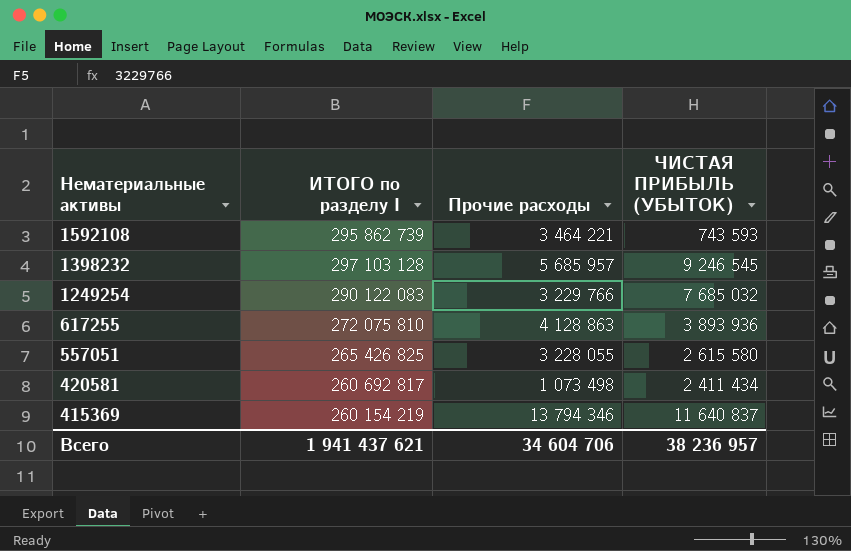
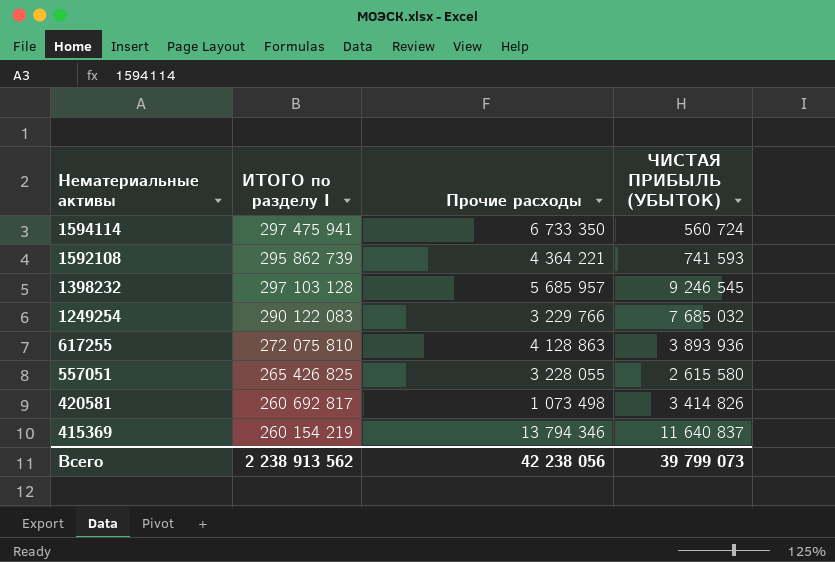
row 1594114: none -> 297 475 941 | 6 733 350 | 560 724
1592108 | Прочие расходы: 3 464 221 -> 4 364 221
1592108 | ЧИСТАЯ ПРИБЫЛЬ (УБЫТОК): 743 593 -> 741 593
420581 | ЧИСТАЯ ПРИБЫЛЬ (УБЫТОК): 2 411 434 -> 3 414 826
Всего | ИТОГО по разделу I: 1 941 437 621 -> 2 238 913 562
Всего | Прочие расходы: 34 604 706 -> 42 238 056
Всего | ЧИСТАЯ ПРИБЫЛЬ (УБЫТОК): 38 236 957 -> 39 799 073

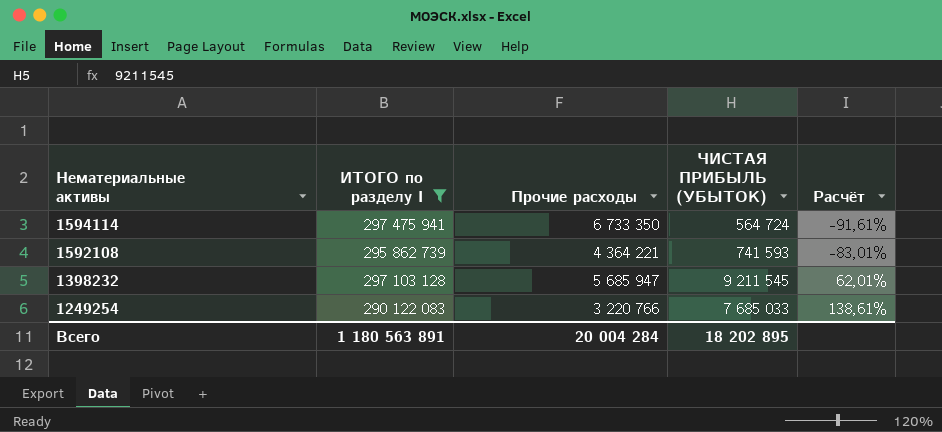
filter: none -> ИТОГО по разделу I >= 290 122 083
column Расчёт | formula: none -> ([ЧИСТАЯ ПРИБЫЛЬ (УБЫТОК)] - [Прочие расходы]) / [Прочие расходы]
1594114 | ЧИСТАЯ ПРИБЫЛЬ (УБЫТОК): 560 724 -> 564 724
1398232 | Прочие расходы: 5 685 957 -> 5 685 947
1398232 | ЧИСТАЯ ПРИБЫЛЬ (УБЫТОК): 9 246 545 -> 9 211 545
1249254 | Прочие расходы: 3 229 766 -> 3 220 766
1249254 | ЧИСТАЯ ПРИБЫЛЬ (УБЫТОК): 7 685 032 -> 7 685 033
Всего | ИТОГО по разделу I: 2 238 913 562 -> 1 180 563 891
Всего | Прочие расходы: 42 238 056 -> 20 004 284
Всего | ЧИСТАЯ ПРИБЫЛЬ (УБЫТОК): 39 799 073 -> 18 202 895

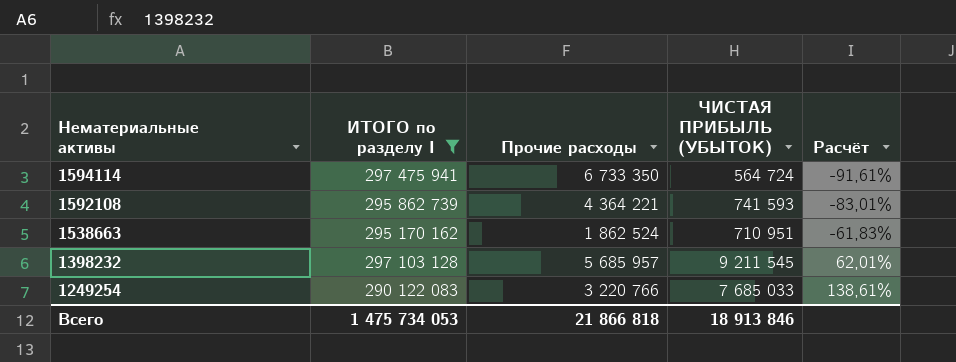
row 1538663: none -> 295 170 162 | 1 862 524 | 710 951 | -61,83%
1398232 | Прочие расходы: 5 685 947 -> 5 685 957
Всего | ИТОГО по разделу I: 1 180 563 891 -> 1 475 734 053
Всего | Прочие расходы: 20 004 284 -> 21 866 818
Всего | ЧИСТАЯ ПРИБЫЛЬ (УБЫТОК): 18 202 895 -> 18 913 846

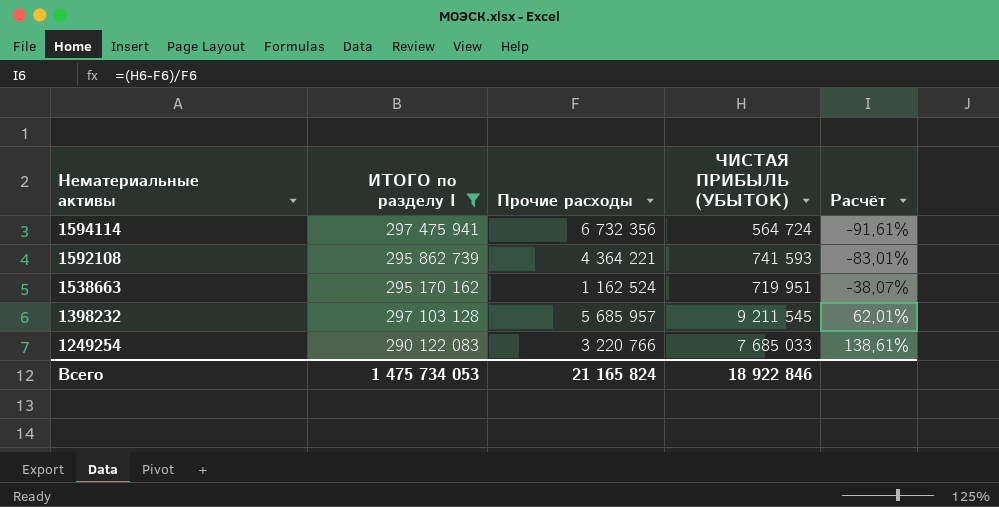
1594114 | Прочие расходы: 6 733 350 -> 6 732 356
1538663 | Прочие расходы: 1 862 524 -> 1 162 524
1538663 | ЧИСТАЯ ПРИБЫЛЬ (УБЫТОК): 710 951 -> 719 951
1538663 | Расчёт: -61,83% -> -38,07%
Всего | Прочие расходы: 21 866 818 -> 21 165 824
Всего | ЧИСТАЯ ПРИБЫЛЬ (УБЫТОК): 18 913 846 -> 18 922 846

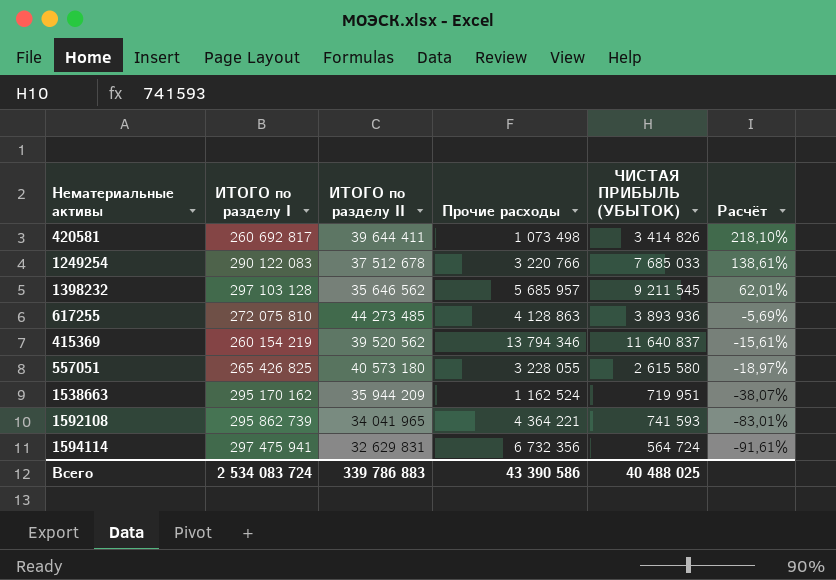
filter: ИТОГО по разделу I >= 290 122 083 -> none
row order: Нематериальные активы descending -> Расчёт descending
column ИТОГО по разделу II | position: none -> 3
Всего | ИТОГО по разделу I: 1 475 734 053 -> 2 534 083 724
Всего | Прочие расходы: 21 165 824 -> 43 390 586
Всего | ЧИСТАЯ ПРИБЫЛЬ (УБЫТОК): 18 922 846 -> 40 488 025

